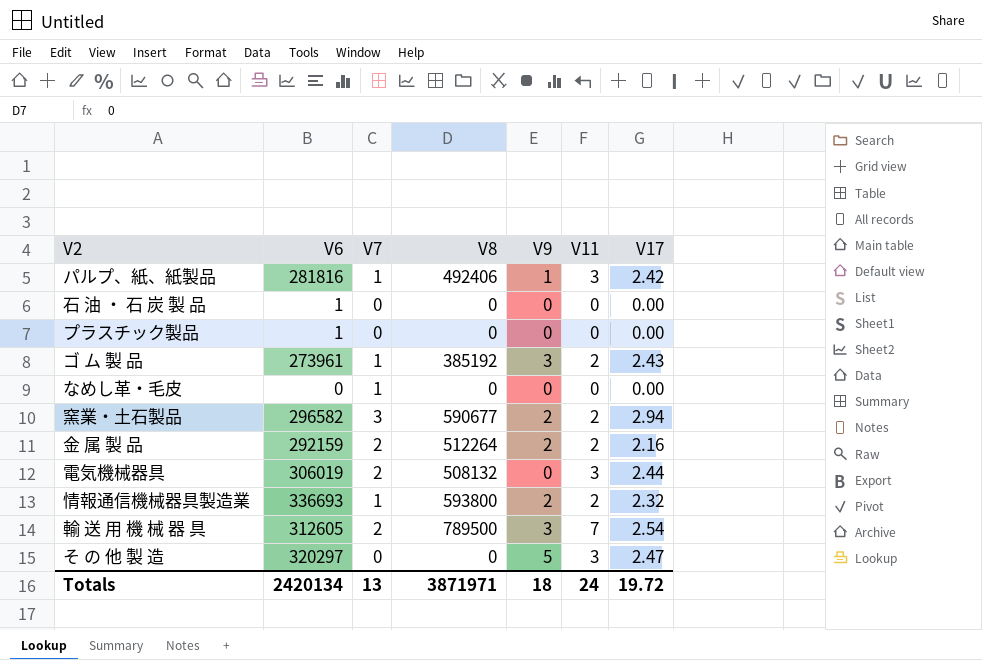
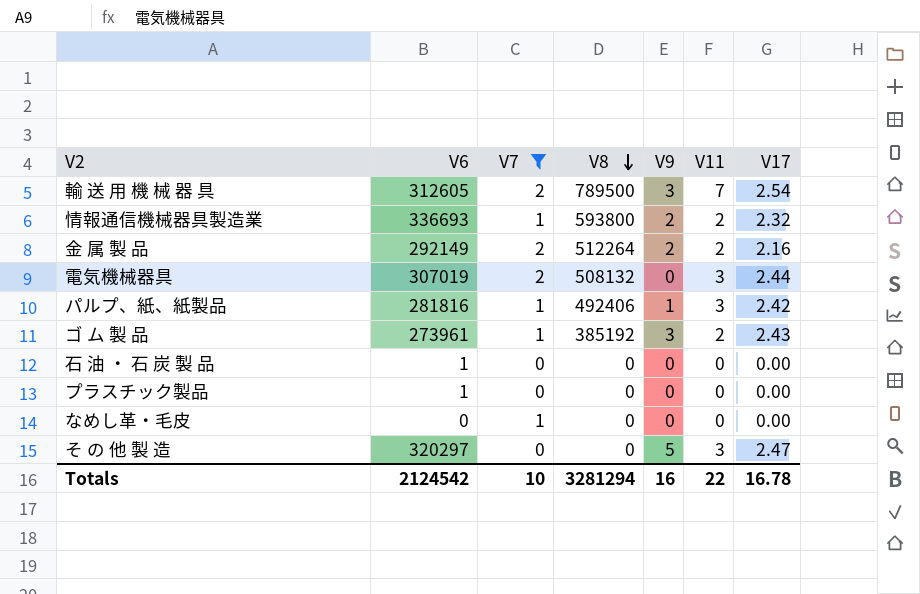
filter: none -> V7 != 3
row order: none -> V8 descending
金 属 製 品 | V6: 292159 -> 292149
電気機械器具 | V6: 306019 -> 307019
Totals | V6: 2420134 -> 2124542
Totals | V7: 13 -> 10
Totals | V8: 3871971 -> 3281294
Totals | V9: 18 -> 16
Totals | V11: 24 -> 22
Totals | V17: 19.72 -> 16.78

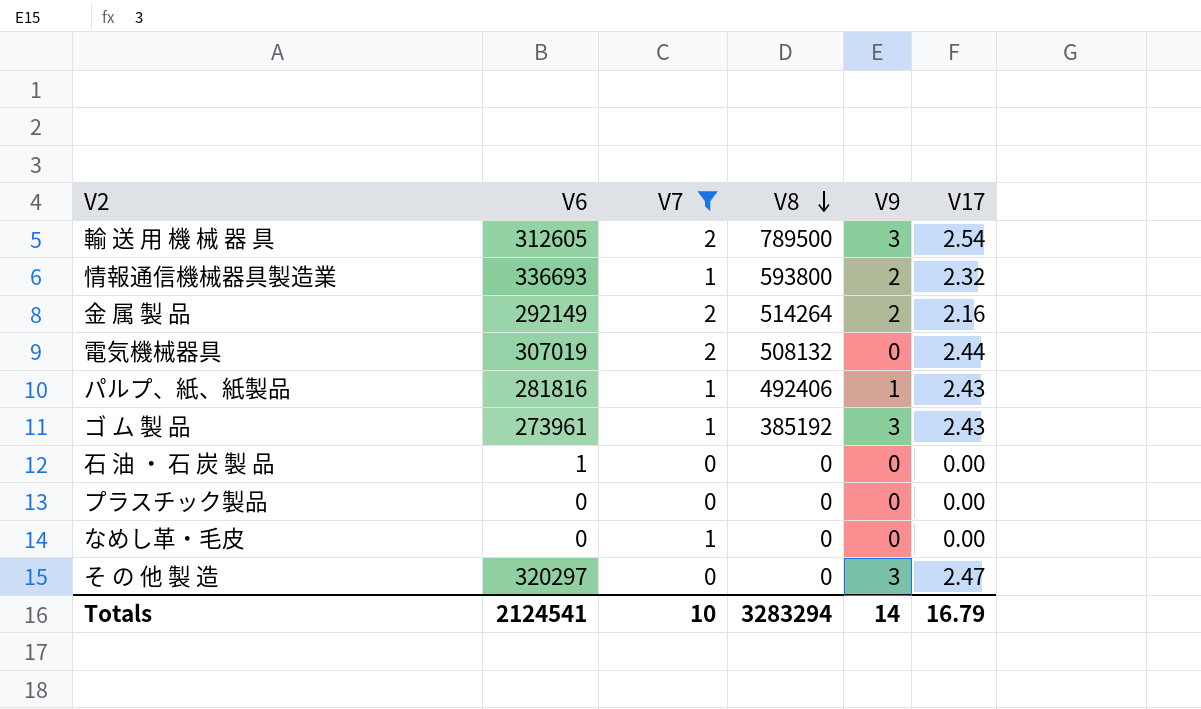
column V11 | position: 6 -> none
金 属 製 品 | V8: 512264 -> 514264
パルプ、紙、紙製品 | V17: 2.42 -> 2.43
プラスチック製品 | V6: 1 -> 0
そ の 他 製 造 | V9: 5 -> 3
Totals | V6: 2124542 -> 2124541
Totals | V8: 3281294 -> 3283294
Totals | V9: 16 -> 14
Totals | V17: 16.78 -> 16.79

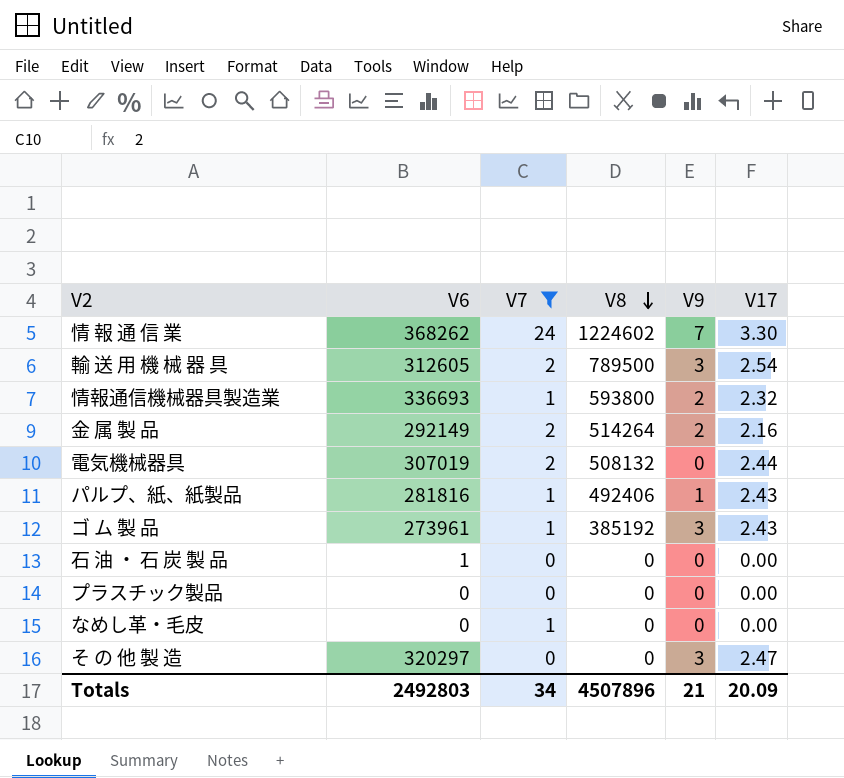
row 情 報 通 信 業: none -> 368262 | 24 | 1224602 | 7 | 3.30
Totals | V6: 2124541 -> 2492803
Totals | V7: 10 -> 34
Totals | V8: 3283294 -> 4507896
Totals | V9: 14 -> 21
Totals | V17: 16.79 -> 20.09

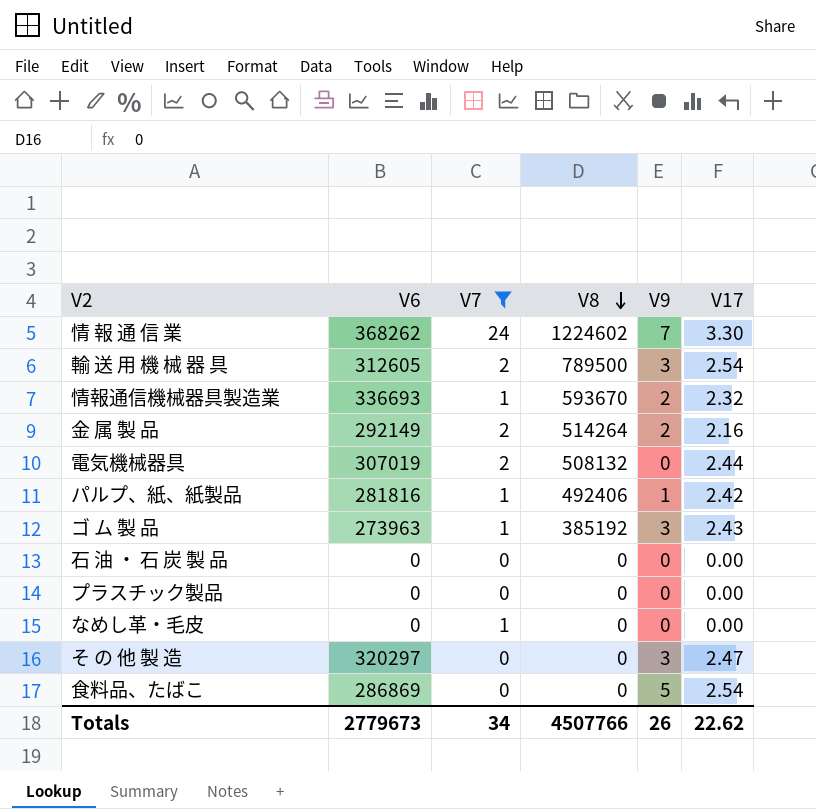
情報通信機械器具製造業 | V8: 593800 -> 593670
パルプ、紙、紙製品 | V17: 2.43 -> 2.42
ゴ ム 製 品 | V6: 273961 -> 273963
石 油 ・ 石 炭 製 品 | V6: 1 -> 0
row 食料品、たばこ: none -> 286869 | 0 | 0 | 5 | 2.54
Totals | V6: 2492803 -> 2779673
Totals | V8: 4507896 -> 4507766
Totals | V9: 21 -> 26
Totals | V17: 20.09 -> 22.62

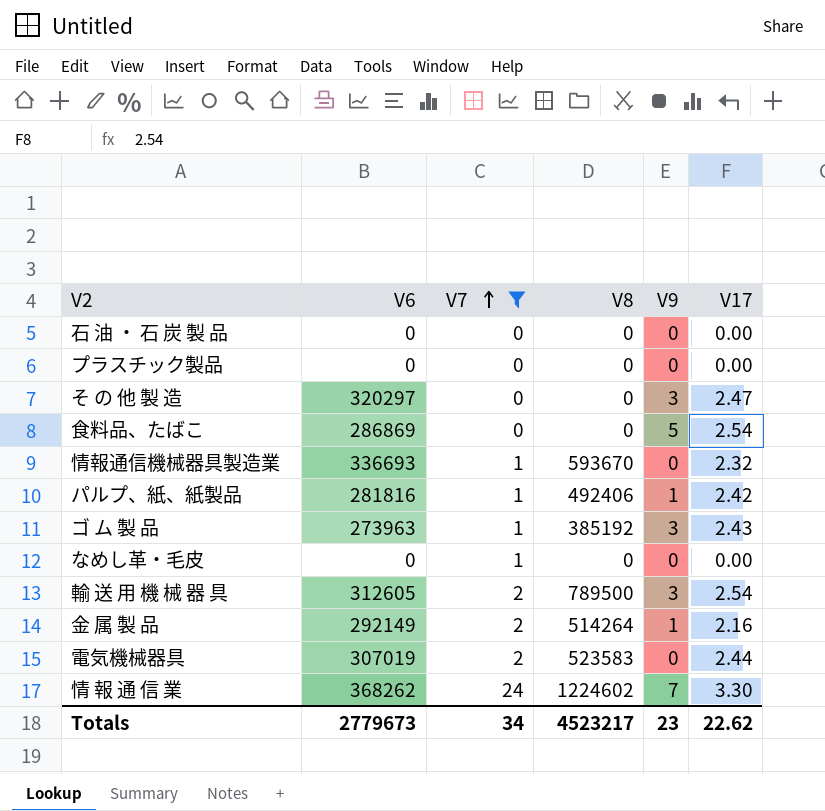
row order: V8 descending -> V7 ascending
情報通信機械器具製造業 | V9: 2 -> 0
金 属 製 品 | V9: 2 -> 1
電気機械器具 | V8: 508132 -> 523583
Totals | V8: 4507766 -> 4523217
Totals | V9: 26 -> 23

